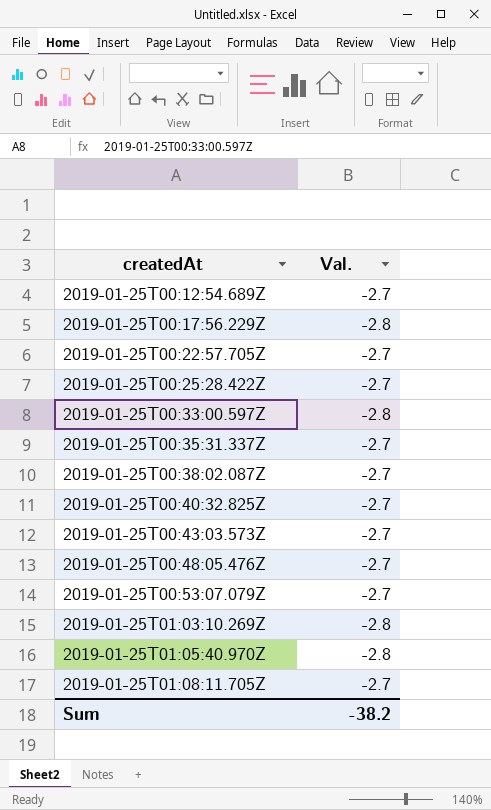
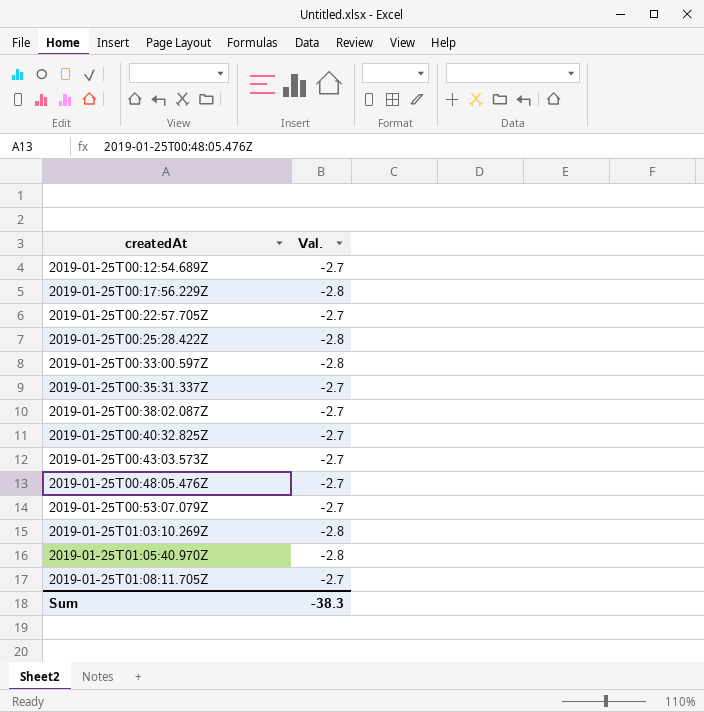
2019-01-25T00:25:28.422Z | Val.: -2.7 -> -2.8
Sum | Val.: -38.2 -> -38.3

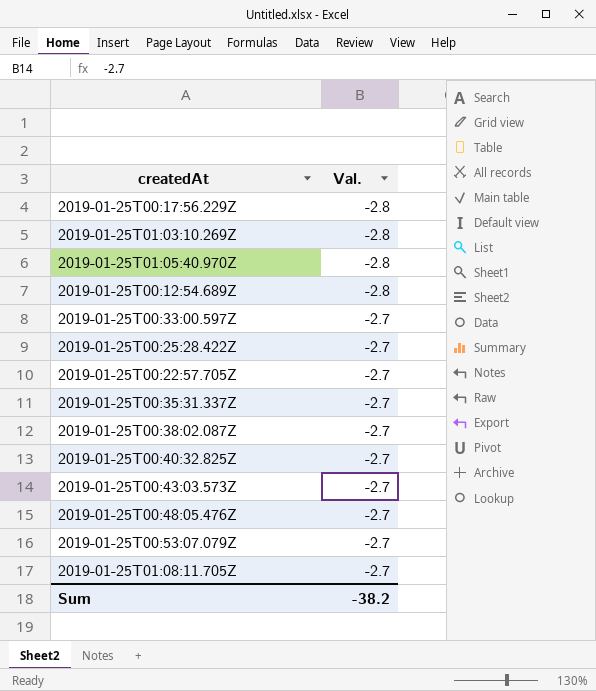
row order: createdAt ascending -> Val. ascending
2019-01-25T00:12:54.689Z | Val.: -2.7 -> -2.8
2019-01-25T00:33:00.597Z | Val.: -2.8 -> -2.7
2019-01-25T00:25:28.422Z | Val.: -2.8 -> -2.7
Sum | Val.: -38.3 -> -38.2

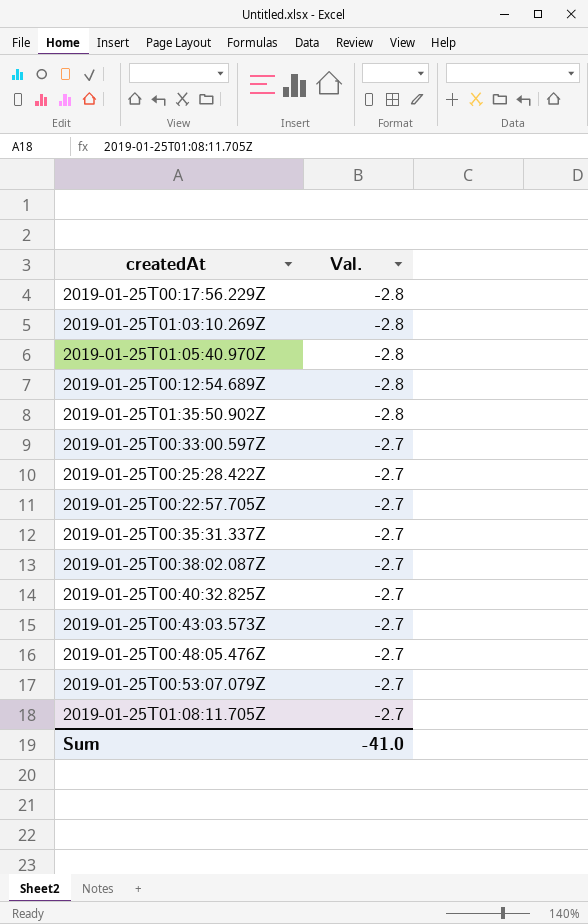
row 2019-01-25T01:35:50.902Z: none -> -2.8
Sum | Val.: -38.2 -> -41.0

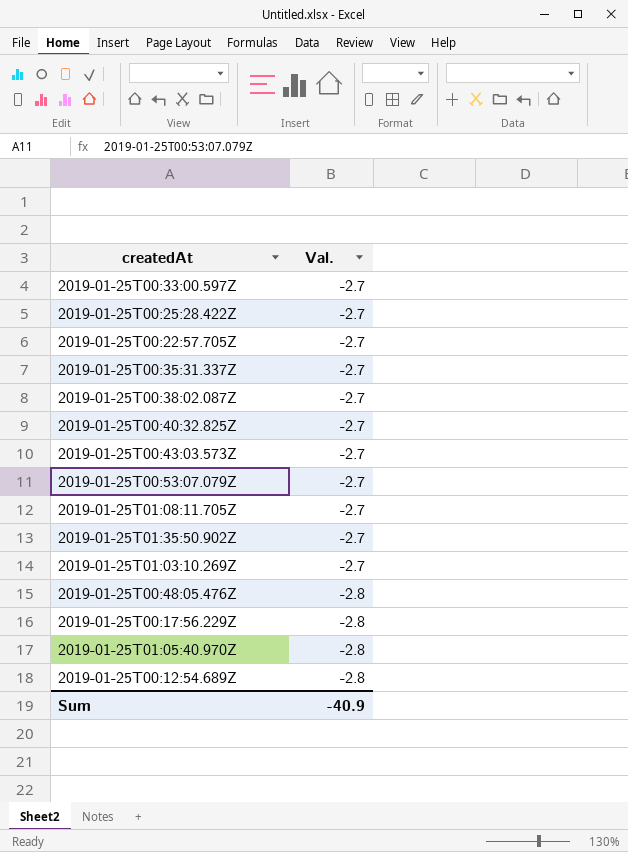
row order: Val. ascending -> Val. descending
2019-01-25T01:35:50.902Z | Val.: -2.8 -> -2.7
2019-01-25T01:03:10.269Z | Val.: -2.8 -> -2.7
2019-01-25T00:48:05.476Z | Val.: -2.7 -> -2.8
Sum | Val.: -41.0 -> -40.9

